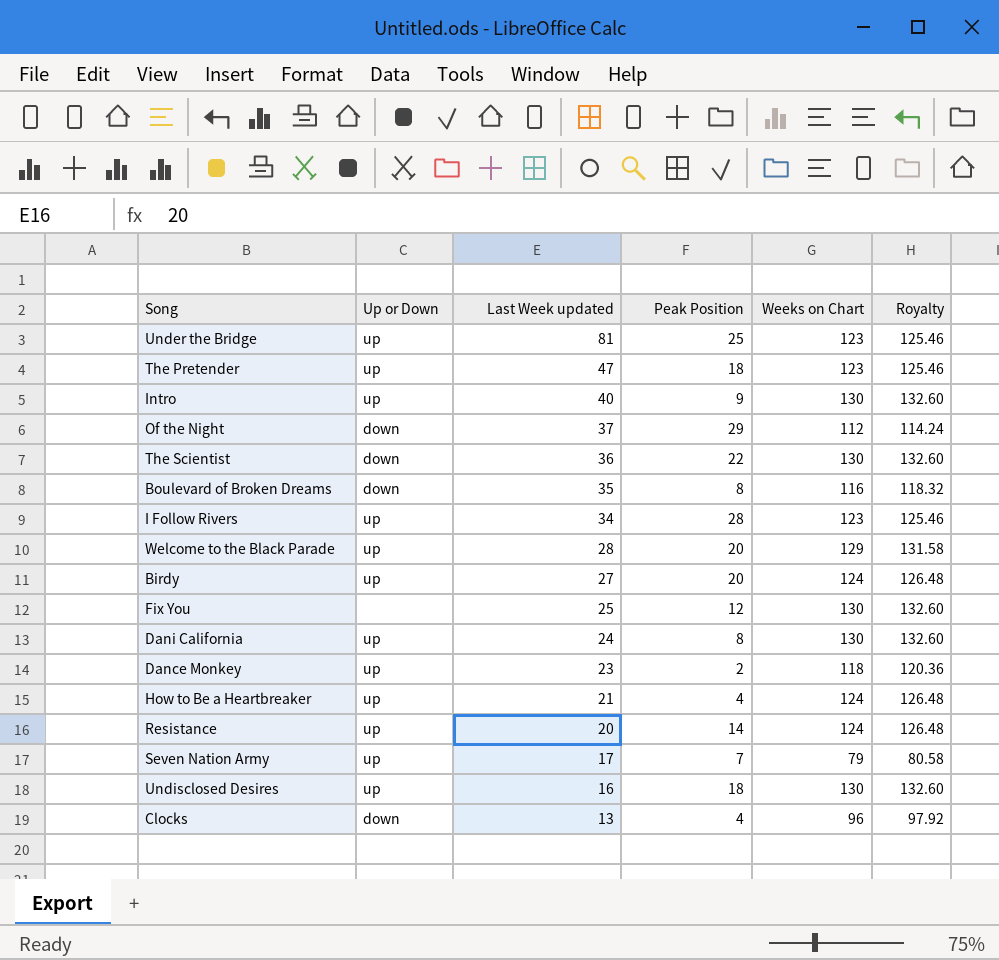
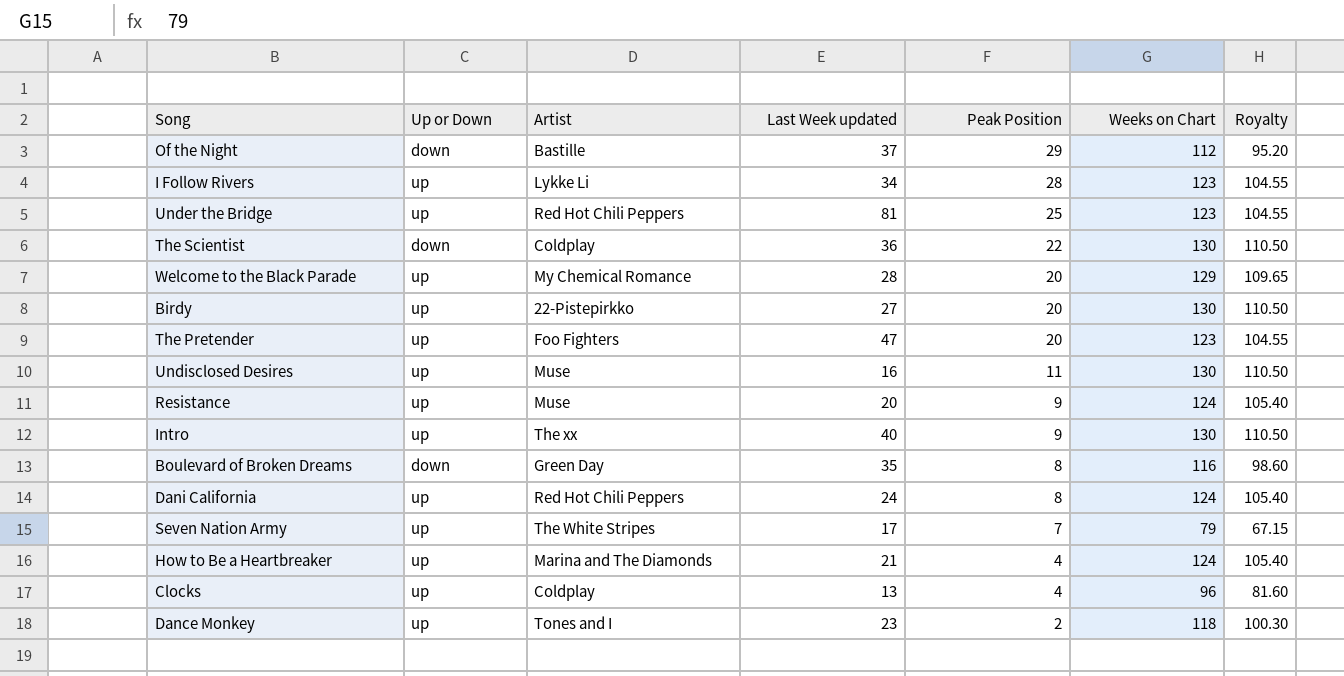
row order: Last Week updated descending -> Peak Position descending
column Artist | position: none -> 3
column Royalty | formula: [Weeks on Chart] * 1.02 -> [Weeks on Chart] * 0.85
row Fix You: none | 25 | 12 | 130 | 132.60 -> none
Birdy | Weeks on Chart: 124 -> 130
The Pretender | Peak Position: 18 -> 20
Undisclosed Desires | Peak Position: 18 -> 11
Resistance | Peak Position: 14 -> 9
Dani California | Weeks on Chart: 130 -> 124
Clocks | Up or Down: down -> up

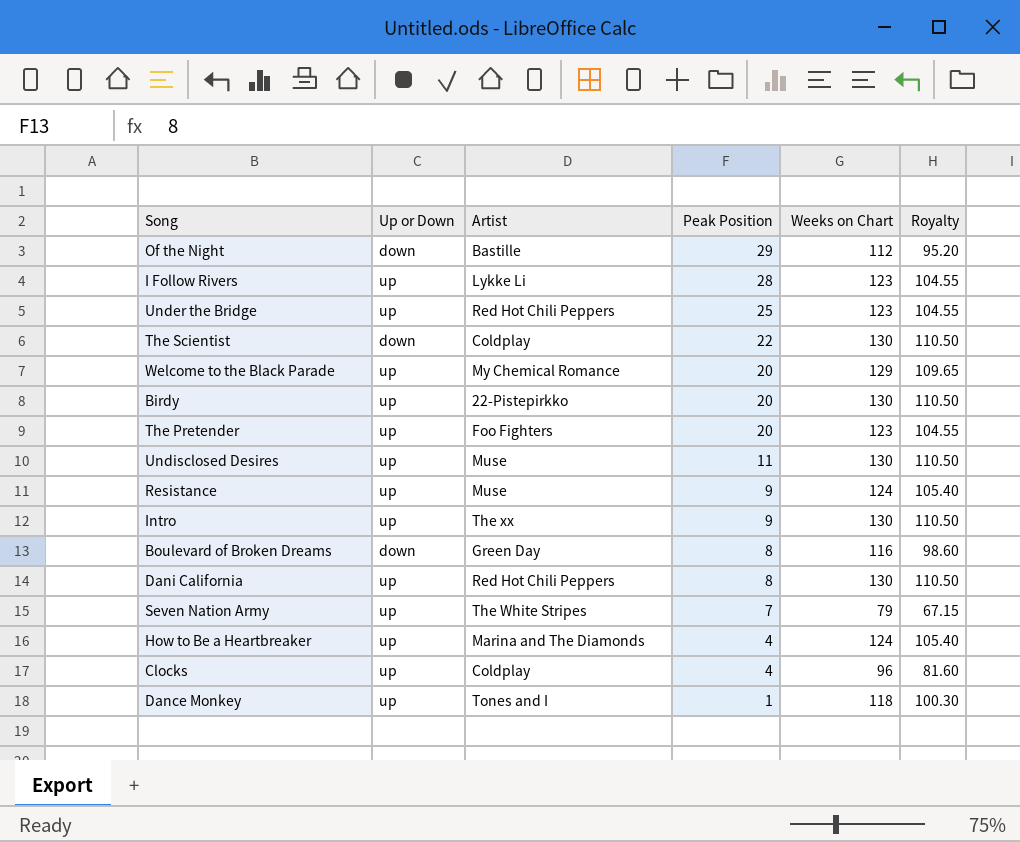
column Last Week updated | position: 4 -> none
Dani California | Weeks on Chart: 124 -> 130
Dani California | Royalty: 105.40 -> 110.50
Dance Monkey | Peak Position: 2 -> 1

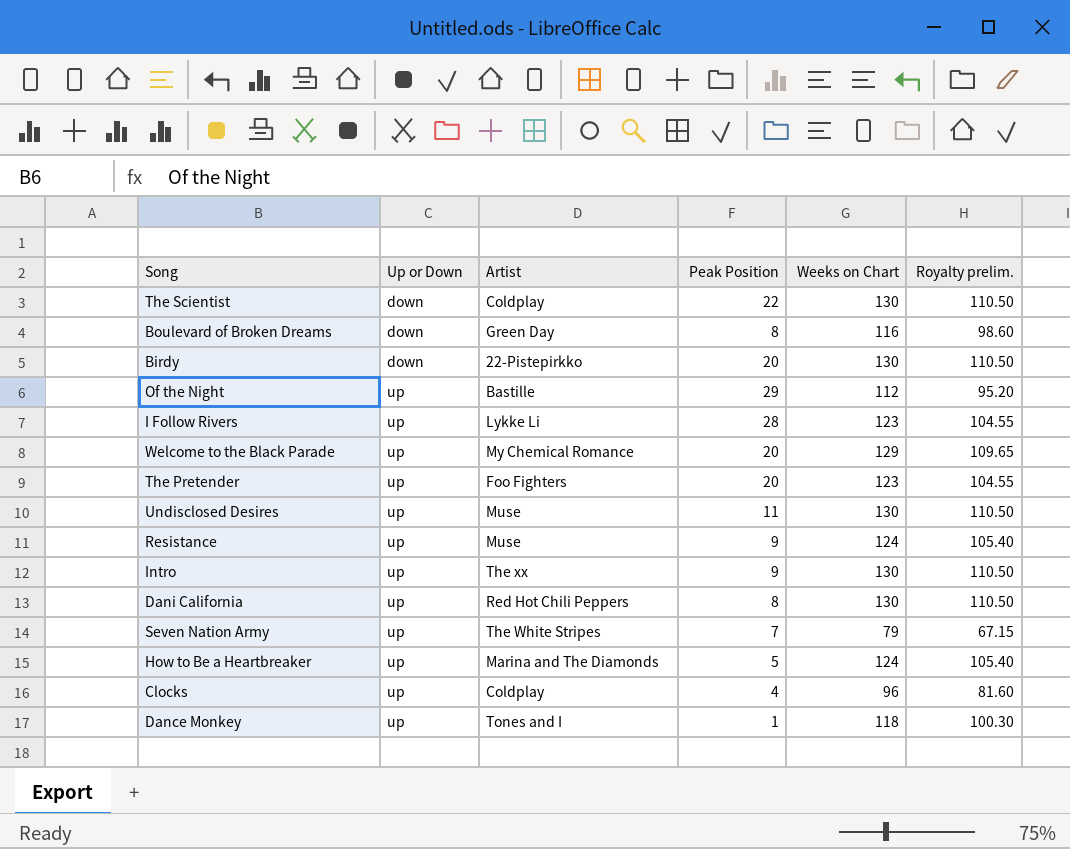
row order: Peak Position descending -> Up or Down ascending
column name: Royalty -> Royalty prelim.
row Under the Bridge: up | Red Hot Chili Peppers | 25 | 123 | 104.55 -> none
Birdy | Up or Down: up -> down
Of the Night | Up or Down: down -> up
How to Be a Heartbreaker | Peak Position: 4 -> 5

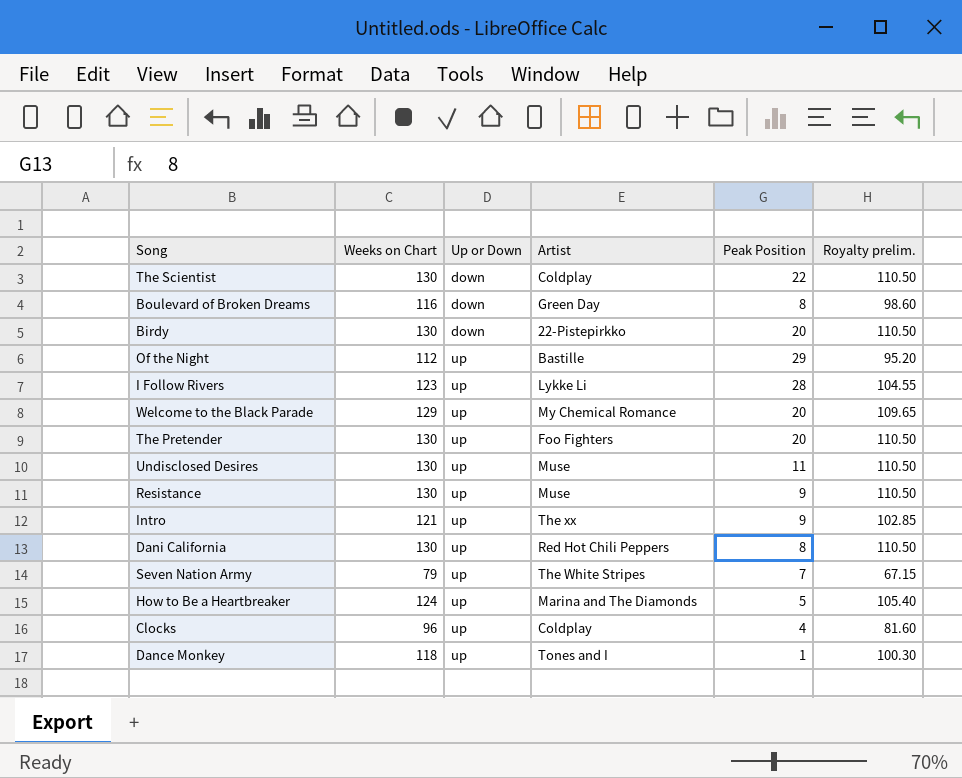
column Weeks on Chart | position: 5 -> 2
The Pretender | Weeks on Chart: 123 -> 130
The Pretender | Royalty prelim.: 104.55 -> 110.50
Resistance | Weeks on Chart: 124 -> 130
Resistance | Royalty prelim.: 105.40 -> 110.50
Intro | Weeks on Chart: 130 -> 121
Intro | Royalty prelim.: 110.50 -> 102.85

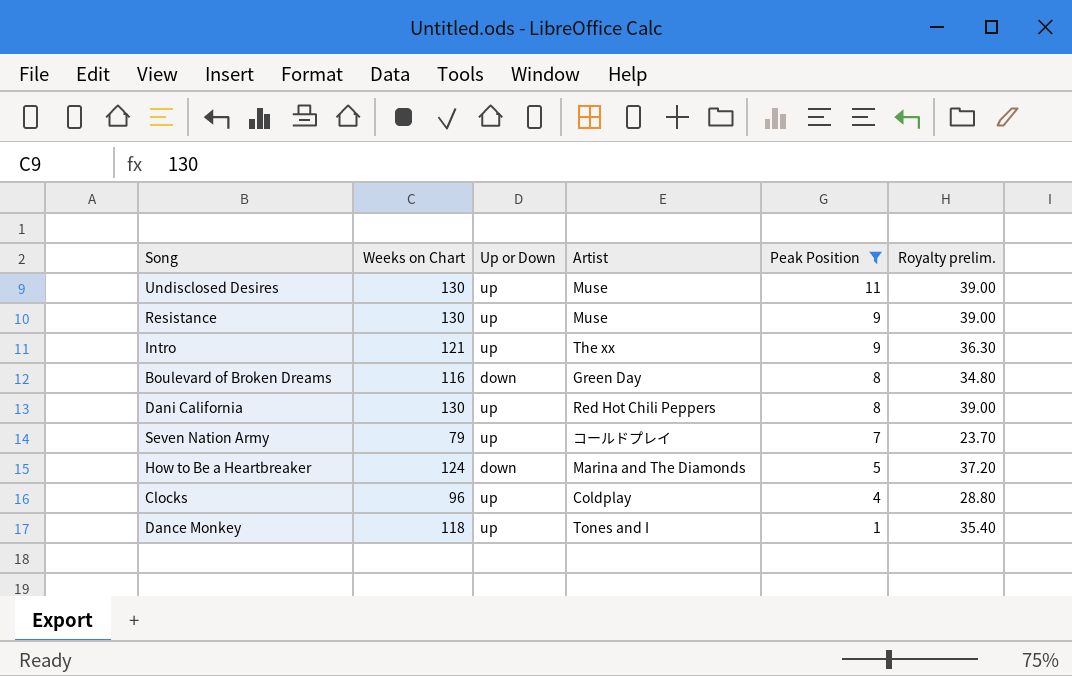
filter: none -> Peak Position <= 11
row order: Up or Down ascending -> Peak Position descending
column Royalty prelim. | formula: [Weeks on Chart] * 0.85 -> [Weeks on Chart] * 0.3
Seven Nation Army | Artist: The White Stripes -> コールドプレイ
How to Be a Heartbreaker | Up or Down: up -> down

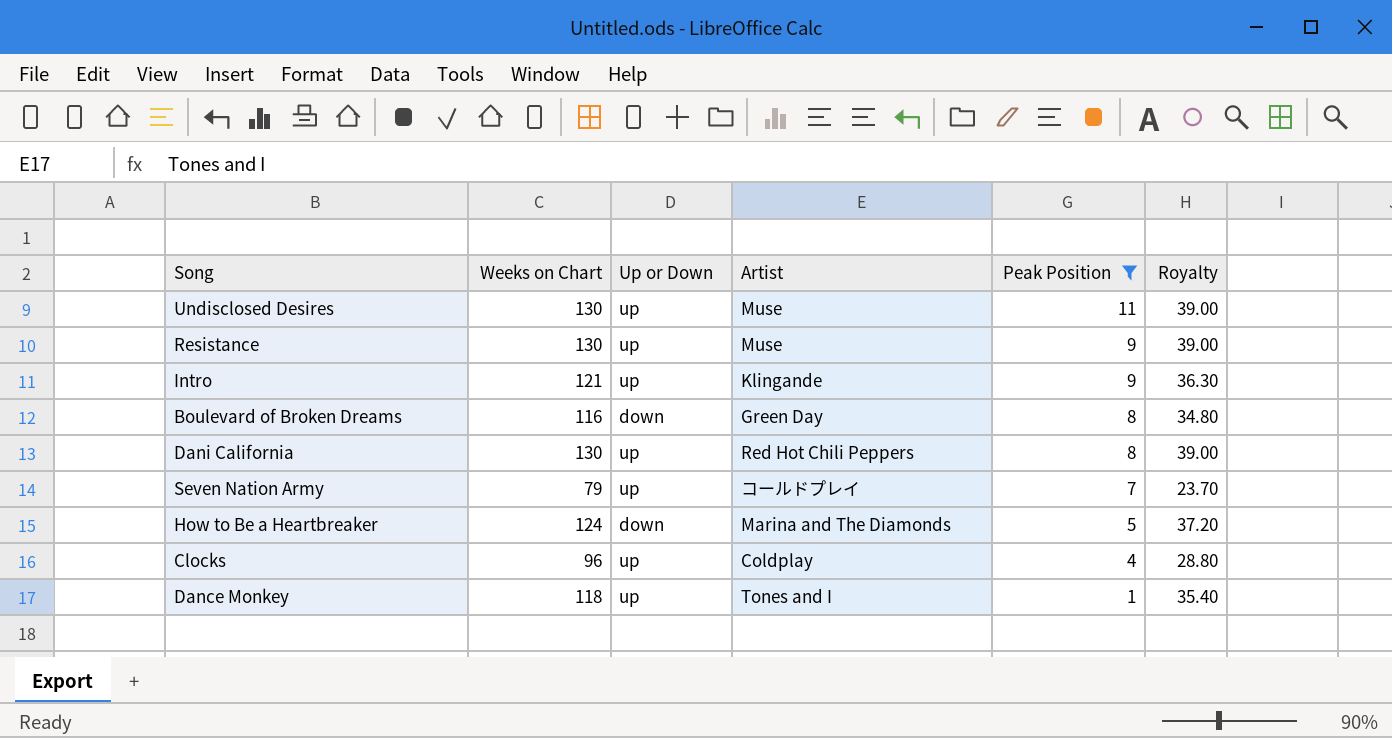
column name: Royalty prelim. -> Royalty
Intro | Artist: The xx -> Klingande

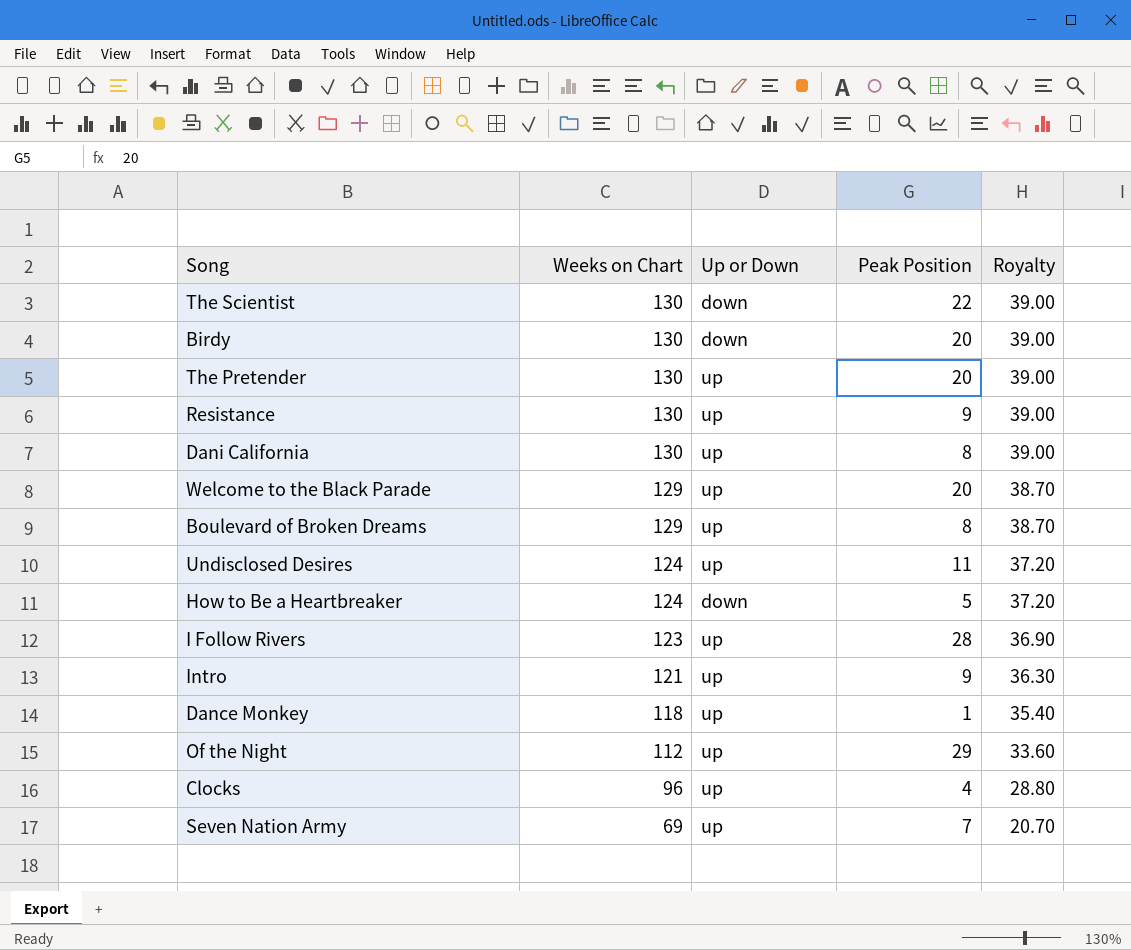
filter: Peak Position <= 11 -> none
row order: Peak Position descending -> Weeks on Chart descending
column Artist | position: 4 -> none
Boulevard of Broken Dreams | Weeks on Chart: 116 -> 129
Boulevard of Broken Dreams | Up or Down: down -> up
Boulevard of Broken Dreams | Royalty: 34.80 -> 38.70
Undisclosed Desires | Weeks on Chart: 130 -> 124
Undisclosed Desires | Royalty: 39.00 -> 37.20
Seven Nation Army | Weeks on Chart: 79 -> 69
Seven Nation Army | Royalty: 23.70 -> 20.70

